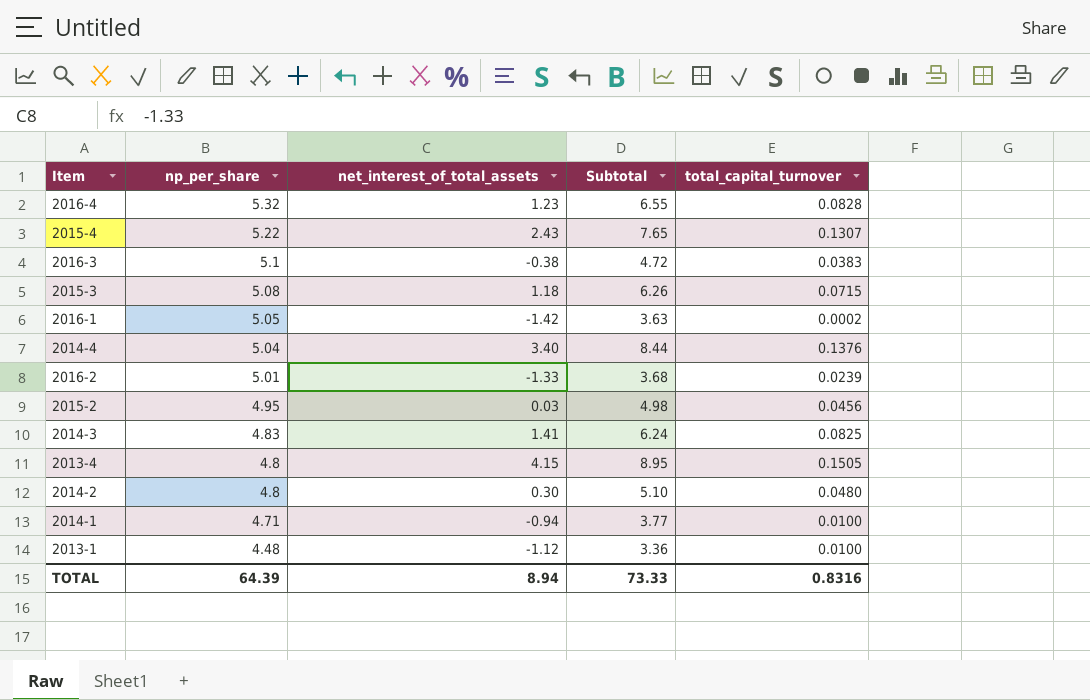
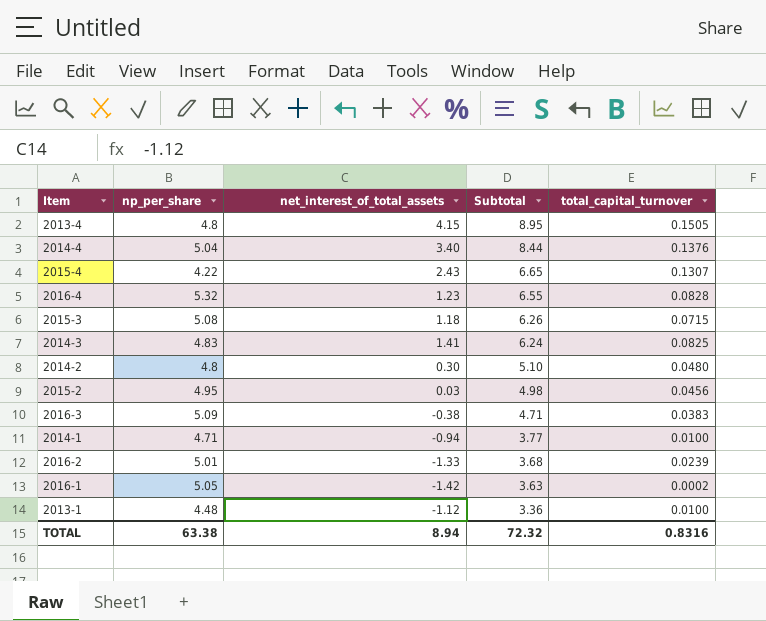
row order: np_per_share descending -> Subtotal descending
2015-4 | np_per_share: 5.22 -> 4.22
2015-4 | Subtotal: 7.65 -> 6.65
2016-3 | np_per_share: 5.1 -> 5.09
2016-3 | Subtotal: 4.72 -> 4.71
TOTAL | np_per_share: 64.39 -> 63.38
TOTAL | Subtotal: 73.33 -> 72.32

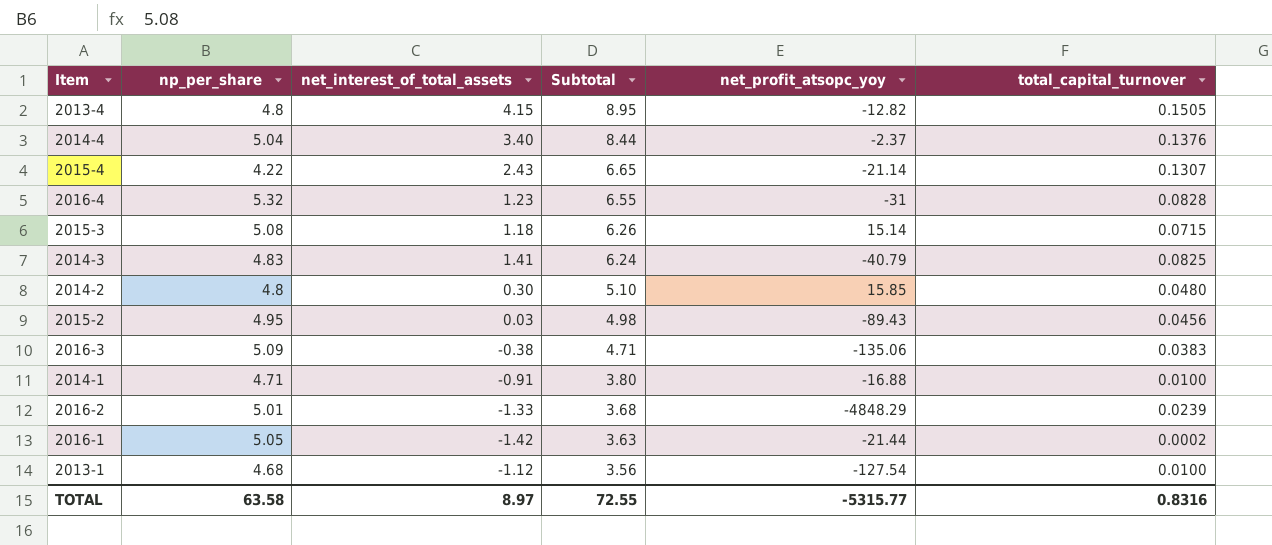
column net_profit_atsopc_yoy | position: none -> 5
2014-1 | net_interest_of_total_assets: -0.94 -> -0.91
2014-1 | Subtotal: 3.77 -> 3.80
2013-1 | np_per_share: 4.48 -> 4.68
2013-1 | Subtotal: 3.36 -> 3.56
TOTAL | np_per_share: 63.38 -> 63.58
TOTAL | net_interest_of_total_assets: 8.94 -> 8.97
TOTAL | Subtotal: 72.32 -> 72.55

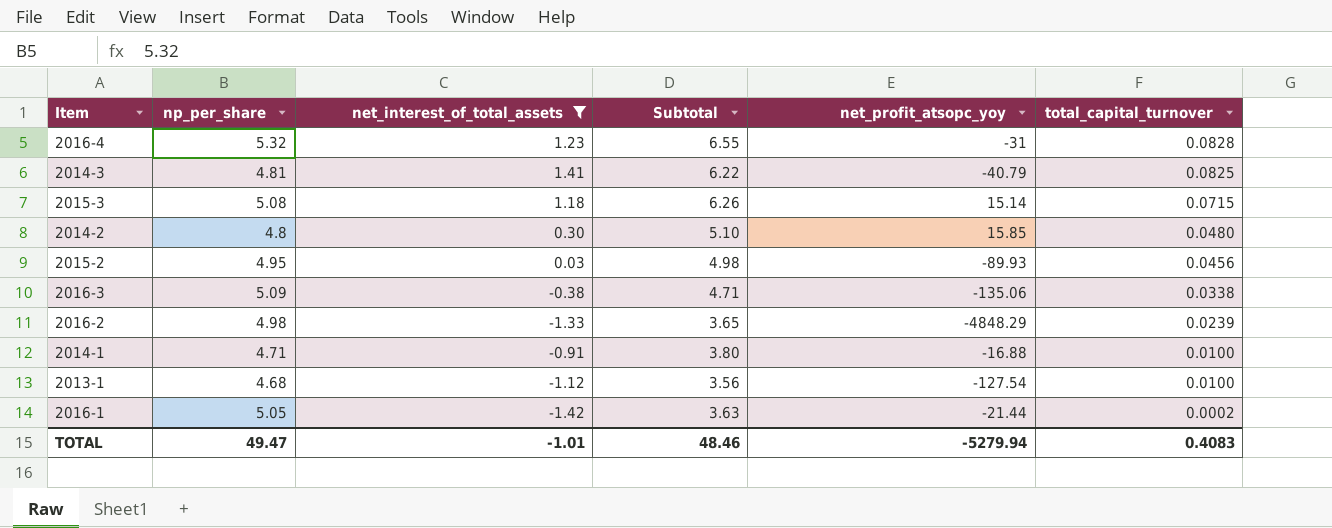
filter: none -> net_interest_of_total_assets <= 1.41
row order: Subtotal descending -> total_capital_turnover descending
2014-3 | np_per_share: 4.83 -> 4.81
2014-3 | Subtotal: 6.24 -> 6.22
2015-2 | net_profit_atsopc_yoy: -89.43 -> -89.93
2016-3 | total_capital_turnover: 0.0383 -> 0.0338
2016-2 | np_per_share: 5.01 -> 4.98
2016-2 | Subtotal: 3.68 -> 3.65
TOTAL | np_per_share: 63.58 -> 49.47
TOTAL | net_interest_of_total_assets: 8.97 -> -1.01
TOTAL | Subtotal: 72.55 -> 48.46
TOTAL | net_profit_atsopc_yoy: -5315.77 -> -5279.94
TOTAL | total_capital_turnover: 0.8316 -> 0.4083

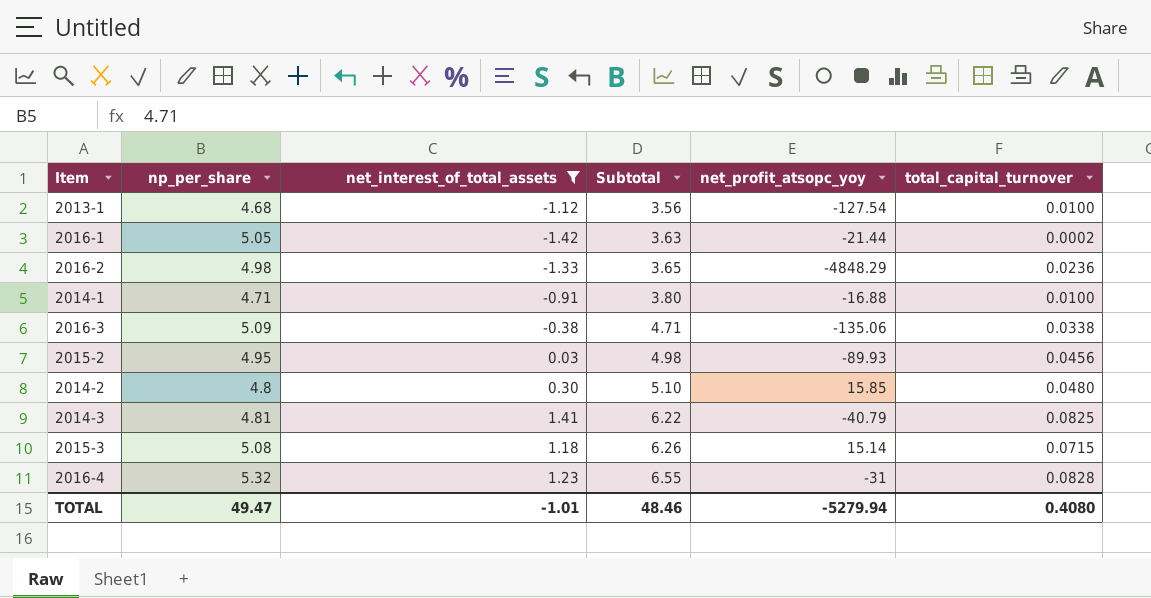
row order: total_capital_turnover descending -> Subtotal ascending
2016-2 | total_capital_turnover: 0.0239 -> 0.0236
TOTAL | total_capital_turnover: 0.4083 -> 0.4080

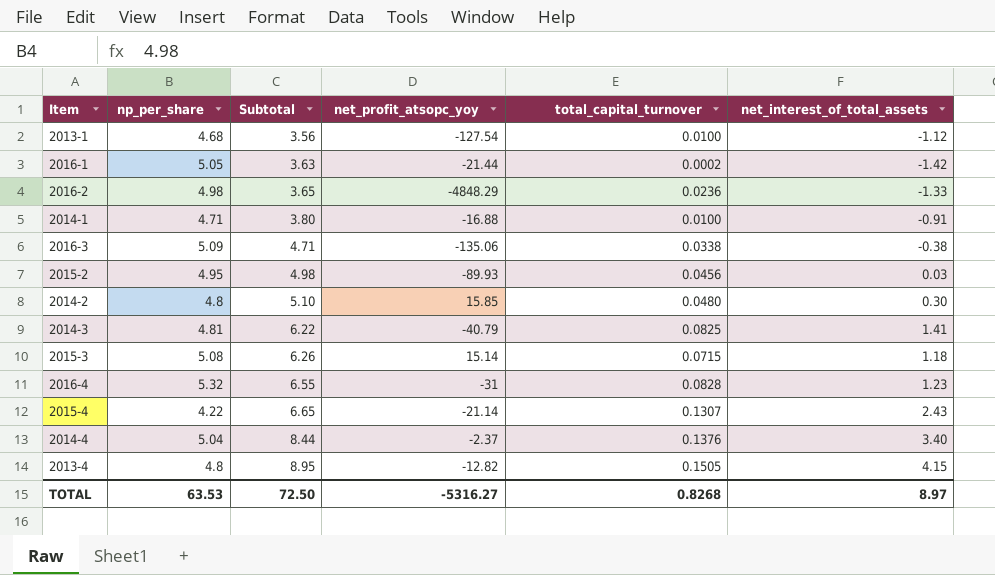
filter: net_interest_of_total_assets <= 1.41 -> none
column net_interest_of_total_assets | position: 3 -> 6
TOTAL | np_per_share: 49.47 -> 63.53
TOTAL | Subtotal: 48.46 -> 72.50
TOTAL | net_profit_atsopc_yoy: -5279.94 -> -5316.27
TOTAL | total_capital_turnover: 0.4080 -> 0.8268
TOTAL | net_interest_of_total_assets: -1.01 -> 8.97

